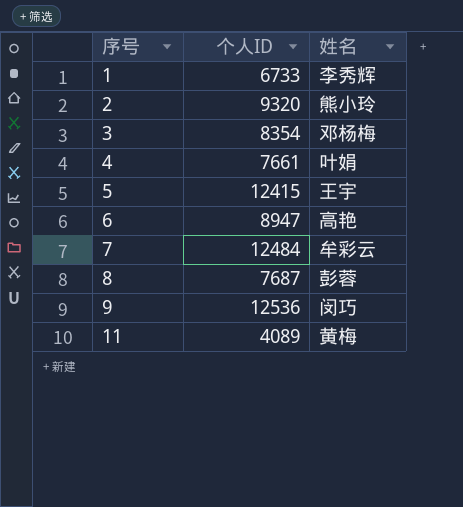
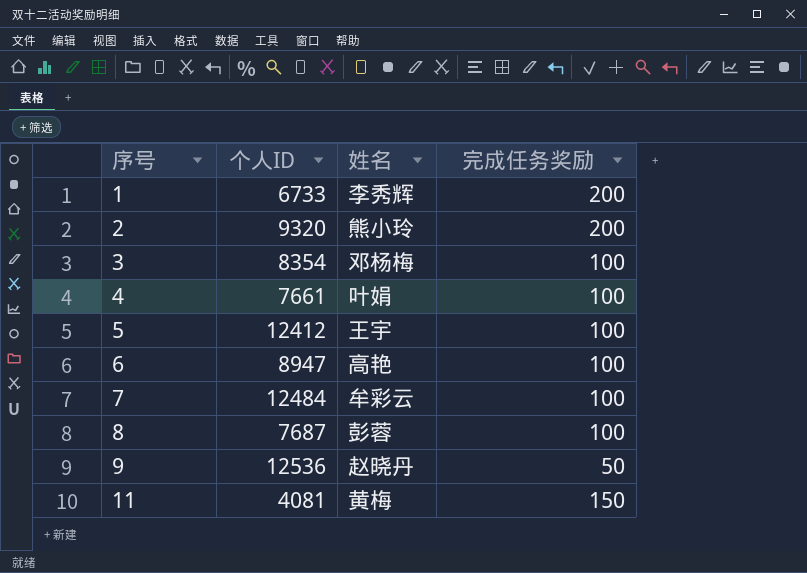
column 完成任务奖励 | position: none -> 4
5 | 个人ID: 12415 -> 12412
9 | 姓名: 闵巧 -> 赵晓丹
11 | 个人ID: 4089 -> 4081

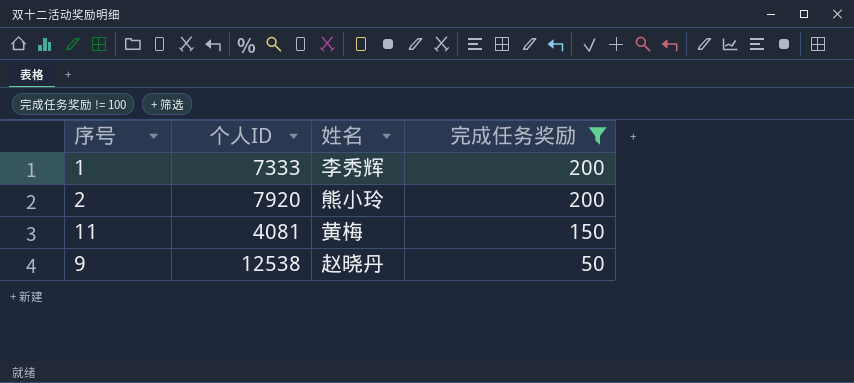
filter: none -> 完成任务奖励 != 100
row order: 序号 ascending -> 完成任务奖励 descending
1 | 个人ID: 6733 -> 7333
2 | 个人ID: 9320 -> 7920
9 | 个人ID: 12536 -> 12538

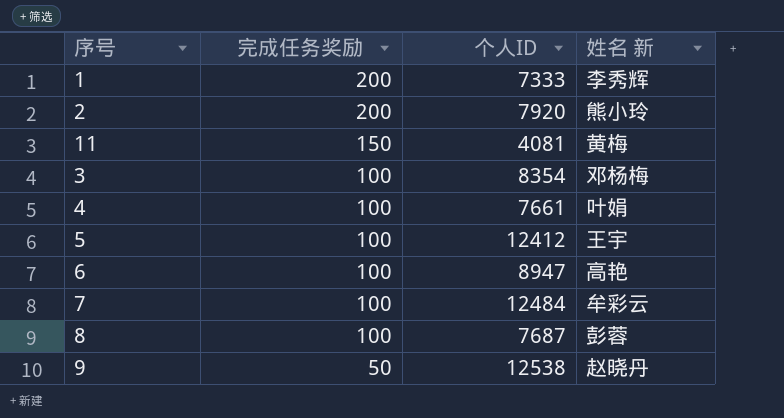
filter: 完成任务奖励 != 100 -> none
column 完成任务奖励 | position: 4 -> 2
column name: 姓名 -> 姓名 新

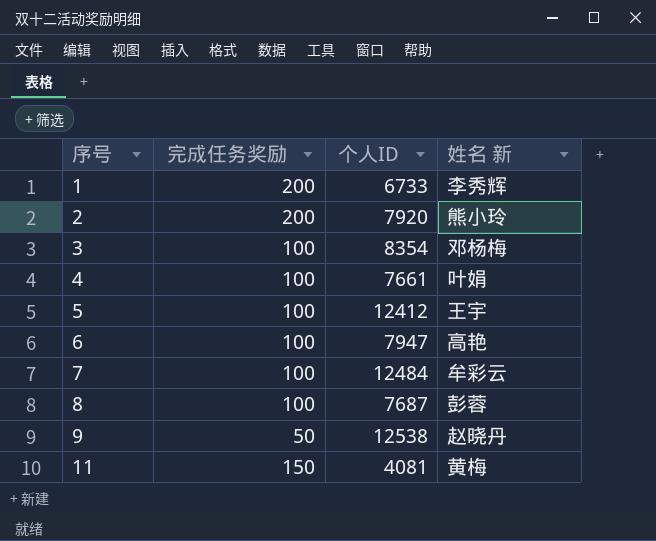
row order: 完成任务奖励 descending -> 序号 ascending
1 | 个人ID: 7333 -> 6733
6 | 个人ID: 8947 -> 7947

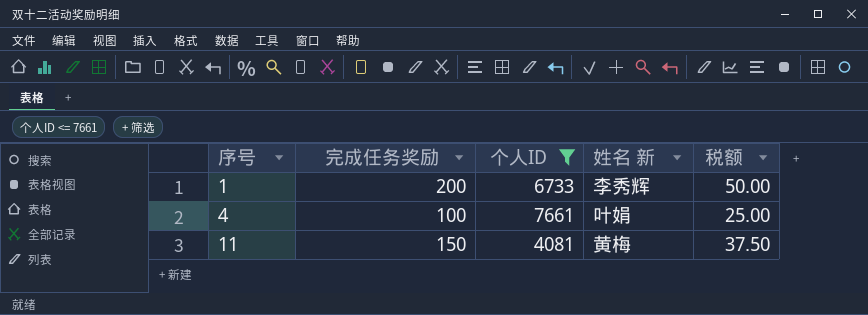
filter: none -> 个人ID <= 7661
column 税额 | formula: none -> [完成任务奖励] * 0.25

